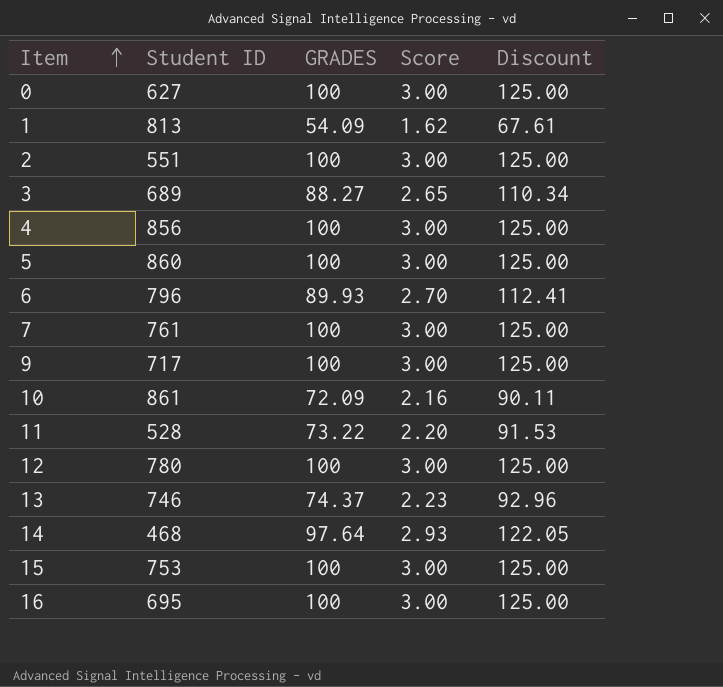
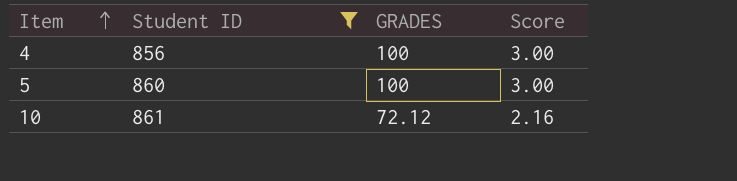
filter: none -> Student ID >= 856
column Discount | formula: [GRADES] * 1.25 -> none
10 | GRADES: 72.09 -> 72.12

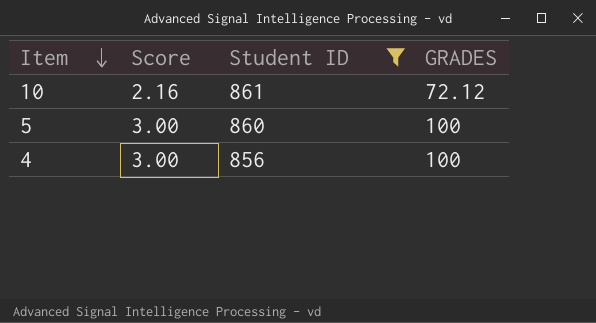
row order: Item ascending -> Item descending
column Score | position: 4 -> 2

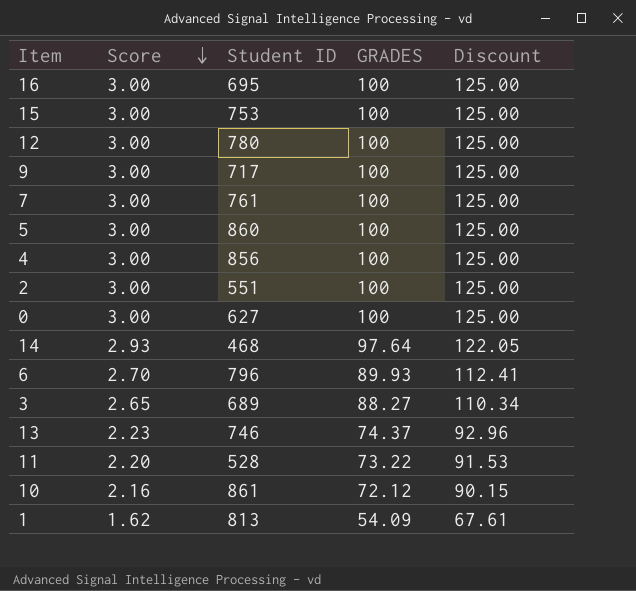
filter: Student ID >= 856 -> none
row order: Item descending -> Score descending
column Discount | formula: none -> [GRADES] * 1.25

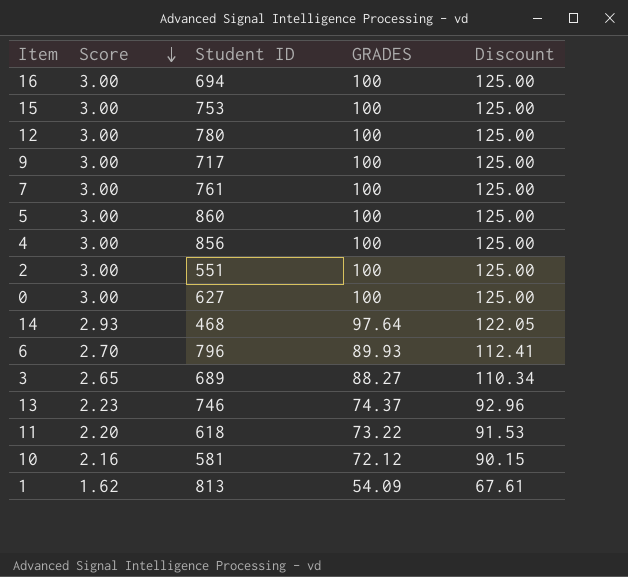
16 | Student ID: 695 -> 694
11 | Student ID: 528 -> 618
10 | Student ID: 861 -> 581

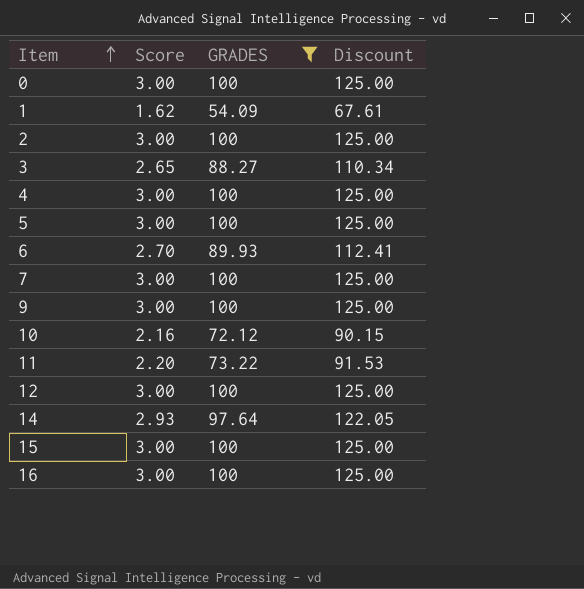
filter: none -> GRADES != 74.37
row order: Score descending -> Item ascending
column Student ID | position: 3 -> none

